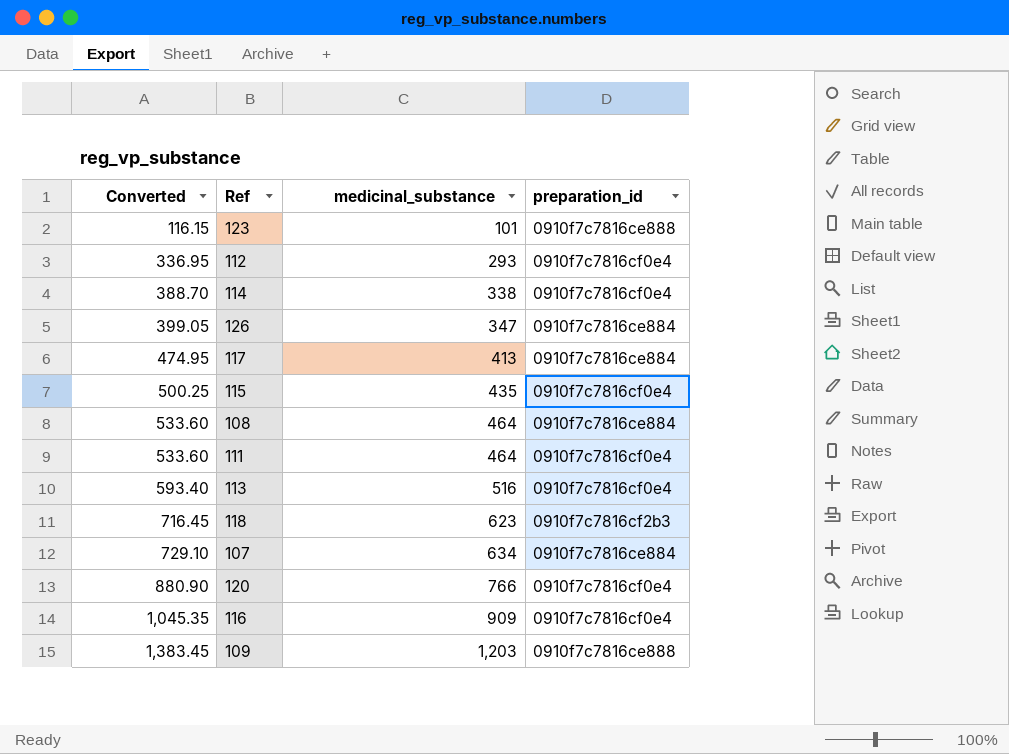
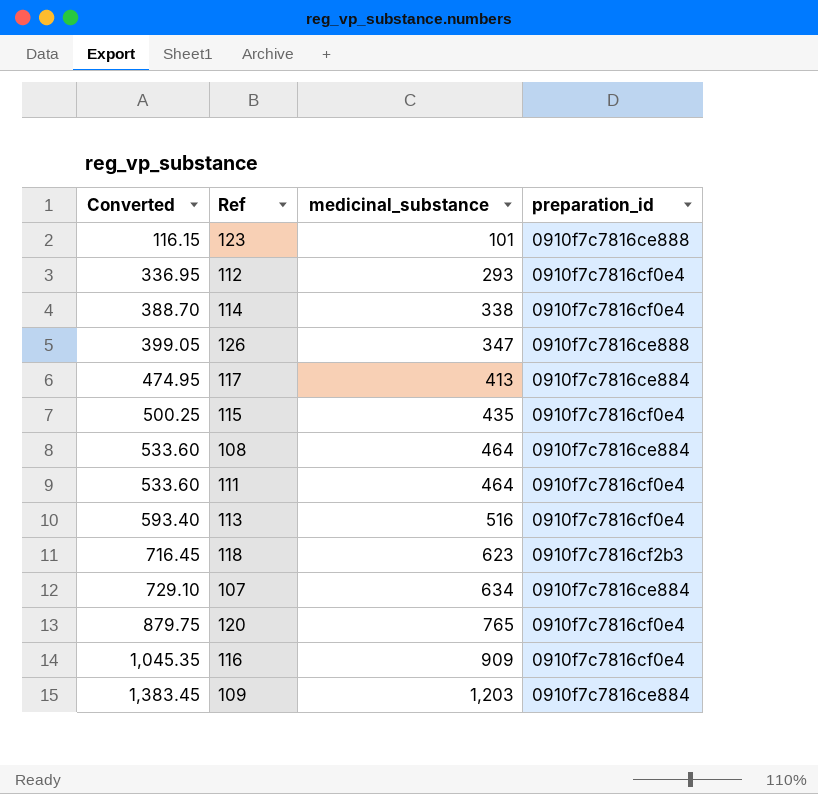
126 | preparation_id: 0910f7c7816ce884 -> 0910f7c7816ce888
120 | Converted: 880.90 -> 879.75
120 | medicinal_substance: 766 -> 765
109 | preparation_id: 0910f7c7816ce888 -> 0910f7c7816ce884

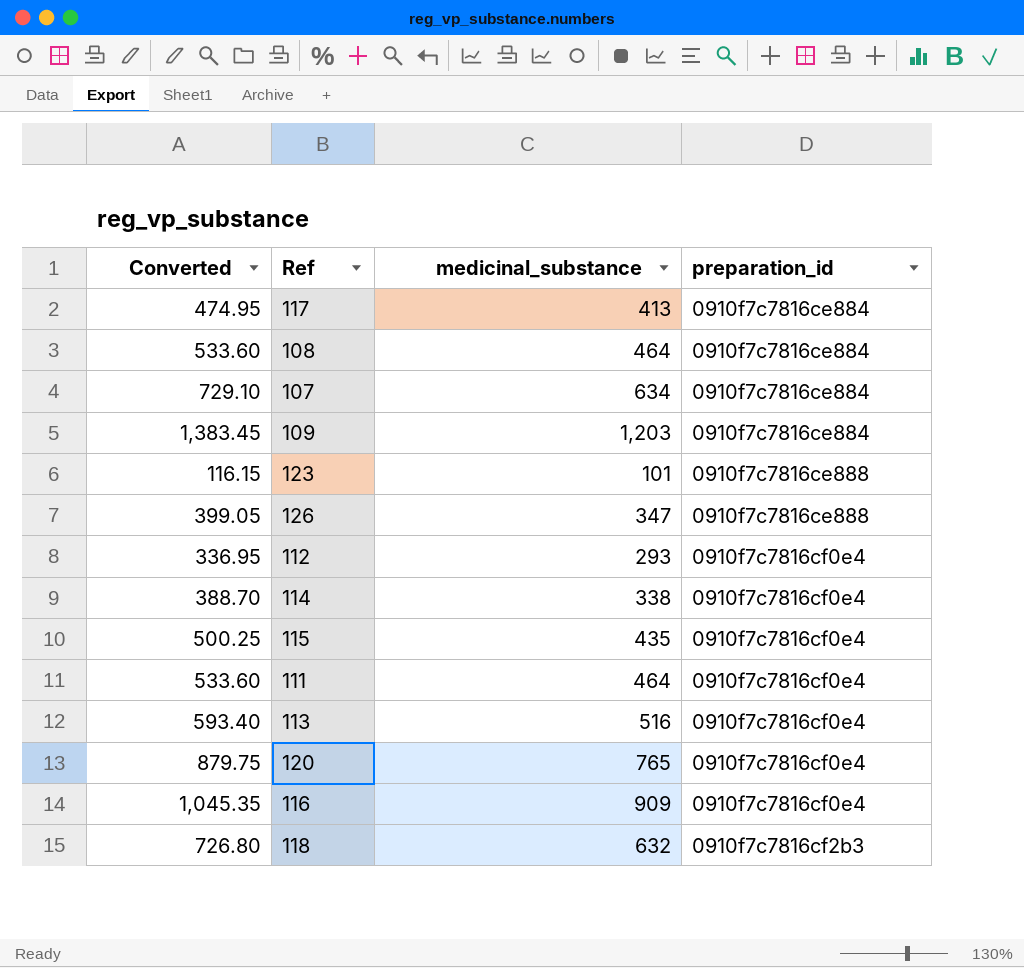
row order: Converted ascending -> preparation_id ascending
118 | Converted: 716.45 -> 726.80
118 | medicinal_substance: 623 -> 632

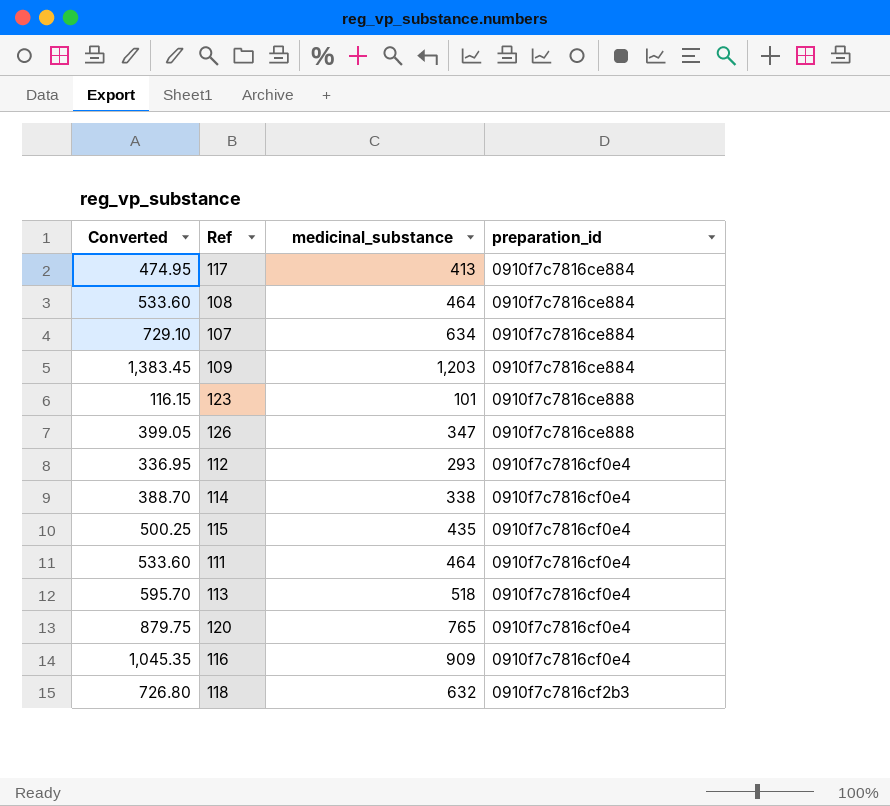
113 | Converted: 593.40 -> 595.70
113 | medicinal_substance: 516 -> 518

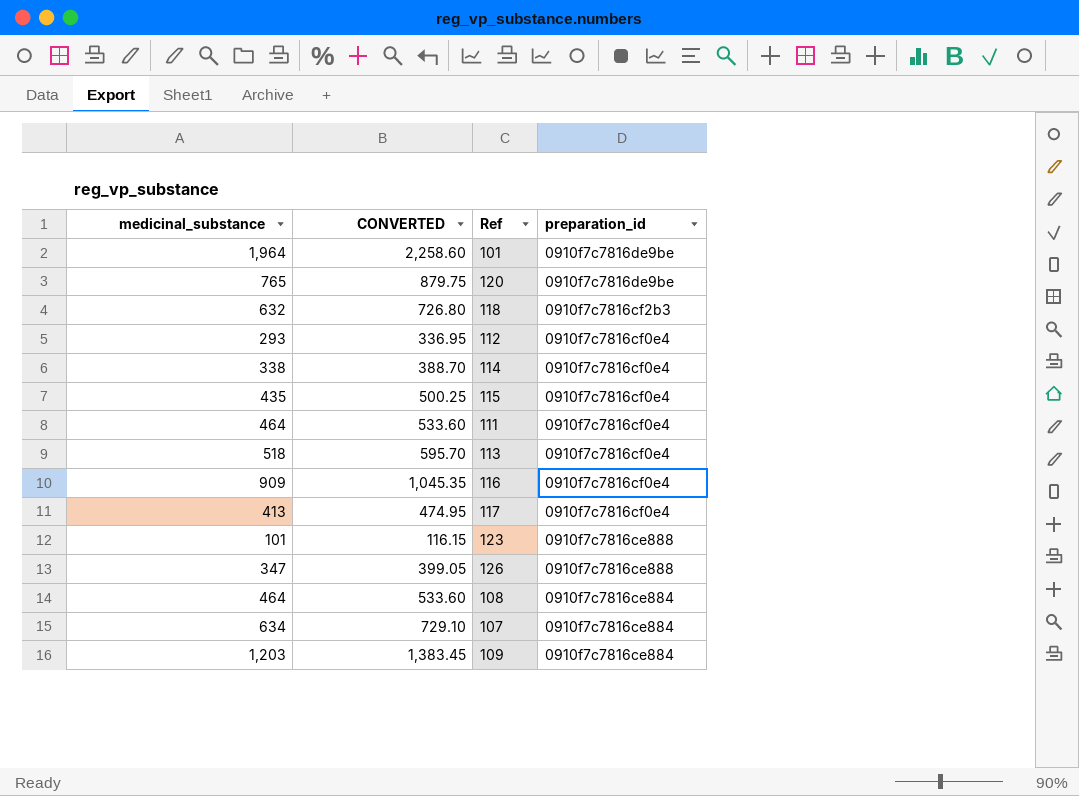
row order: preparation_id ascending -> preparation_id descending
column medicinal_substance | position: 3 -> 1
column name: Converted -> CONVERTED
row 101: none -> 1,964 | 2,258.60 | 0910f7c7816de9be
120 | preparation_id: 0910f7c7816cf0e4 -> 0910f7c7816de9be
117 | preparation_id: 0910f7c7816ce884 -> 0910f7c7816cf0e4

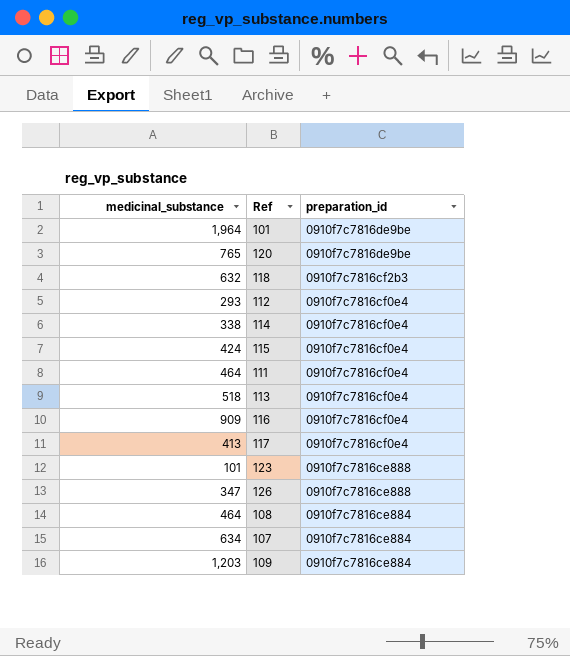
column CONVERTED | formula: [medicinal_substance] * 1.15 -> none
115 | medicinal_substance: 435 -> 424

